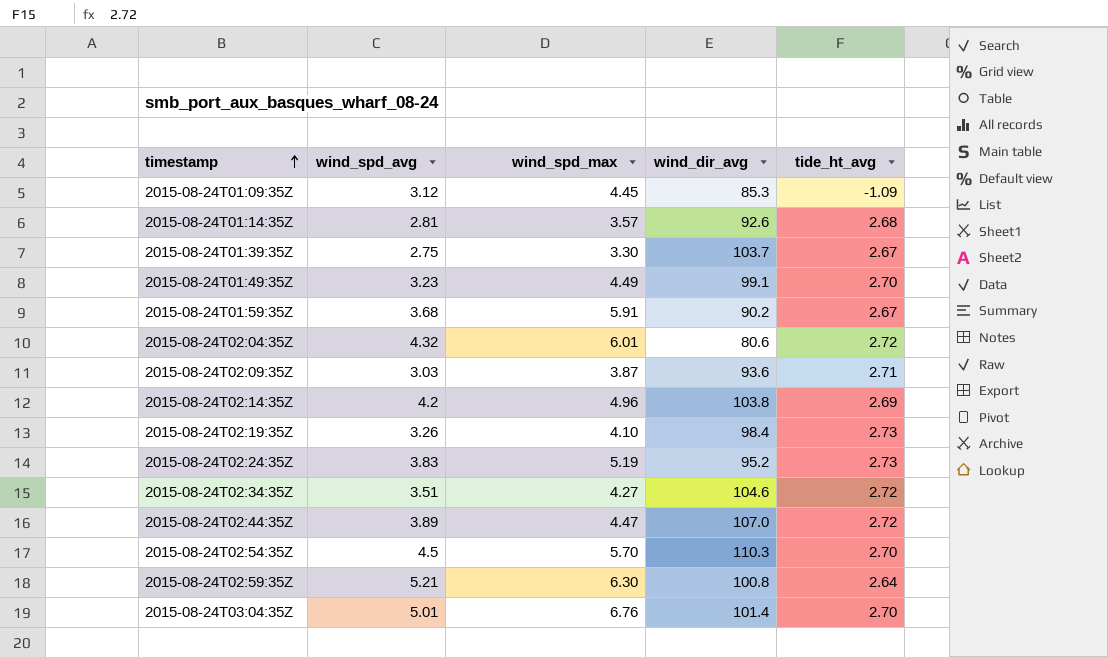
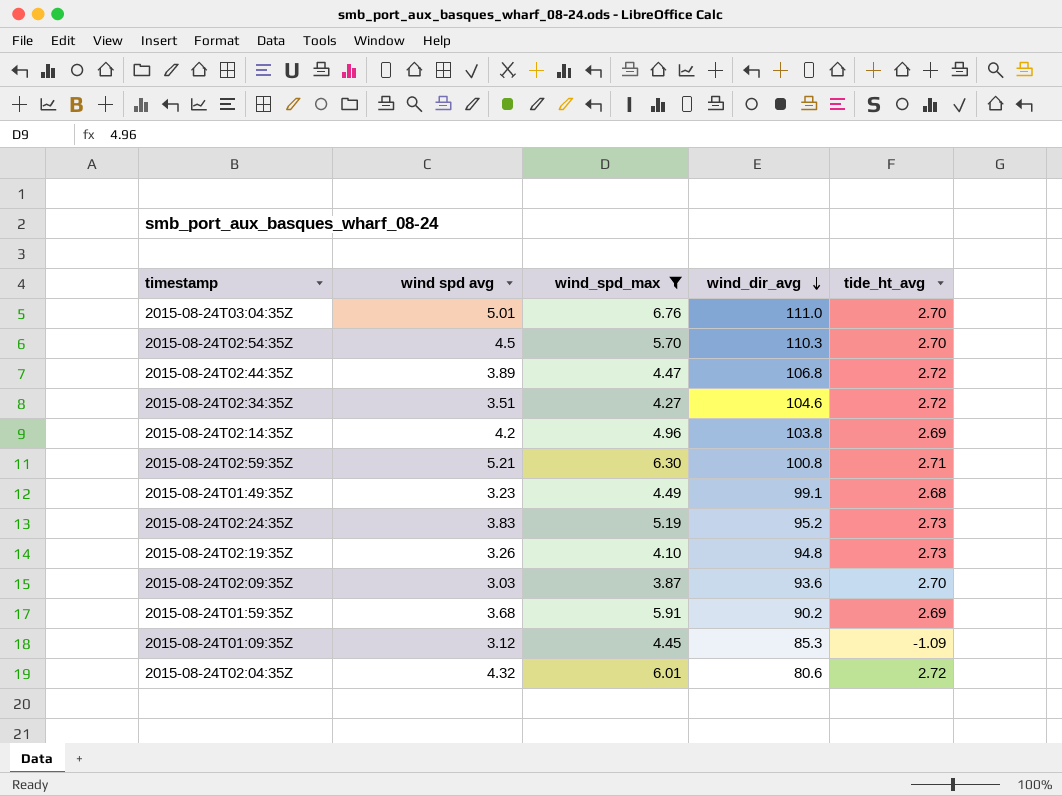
filter: none -> wind_spd_max >= 3.87
row order: timestamp ascending -> wind_dir_avg descending
column name: wind_spd_avg -> wind spd avg
2015-08-24T03:04:35Z | wind_dir_avg: 101.4 -> 111.0
2015-08-24T02:44:35Z | wind_dir_avg: 107.0 -> 106.8
2015-08-24T02:59:35Z | tide_ht_avg: 2.64 -> 2.71
2015-08-24T01:49:35Z | tide_ht_avg: 2.70 -> 2.68
2015-08-24T02:19:35Z | wind_dir_avg: 98.4 -> 94.8
2015-08-24T02:09:35Z | tide_ht_avg: 2.71 -> 2.70
2015-08-24T01:59:35Z | tide_ht_avg: 2.67 -> 2.69

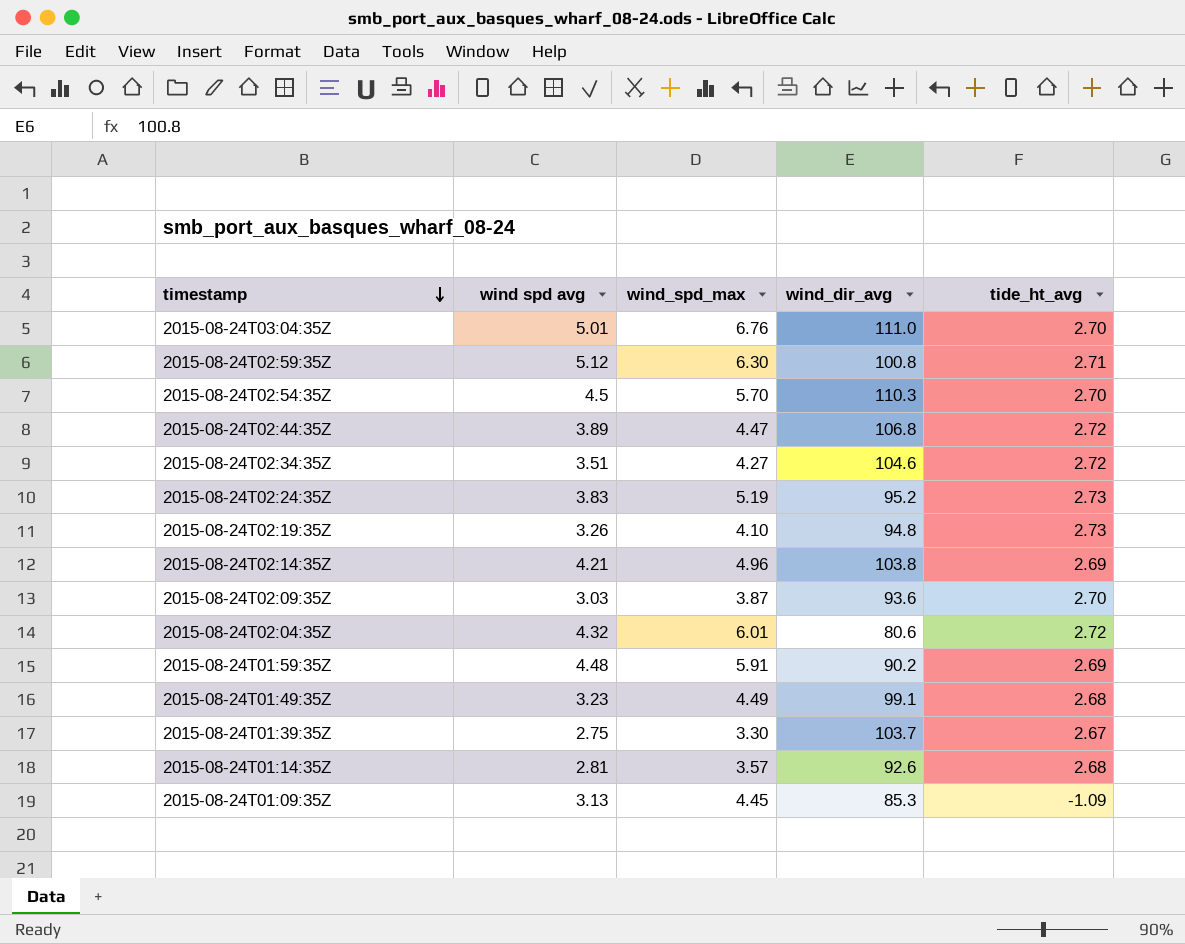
filter: wind_spd_max >= 3.87 -> none
row order: wind_dir_avg descending -> timestamp descending
2015-08-24T02:59:35Z | wind spd avg: 5.21 -> 5.12
2015-08-24T02:14:35Z | wind spd avg: 4.2 -> 4.21
2015-08-24T01:59:35Z | wind spd avg: 3.68 -> 4.48
2015-08-24T01:09:35Z | wind spd avg: 3.12 -> 3.13

